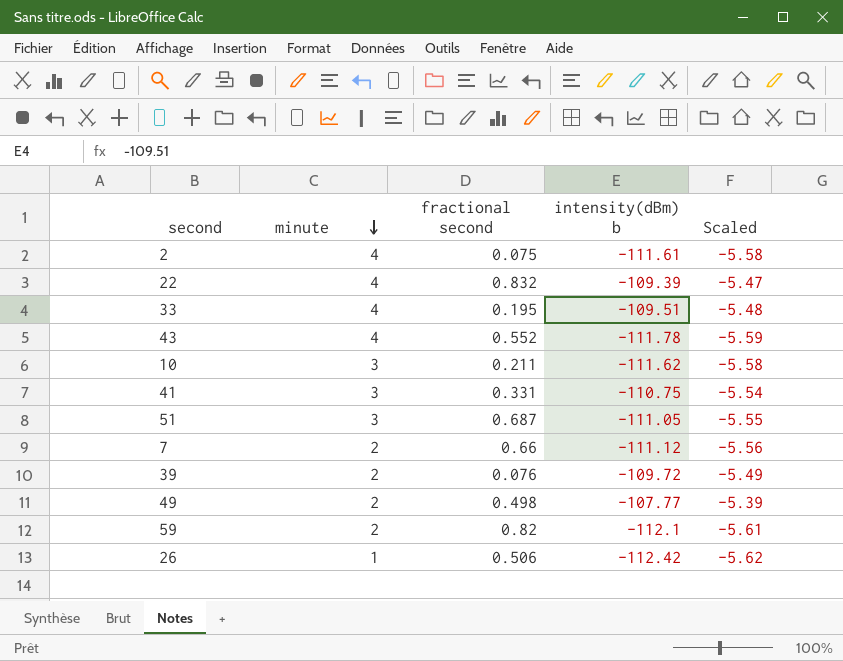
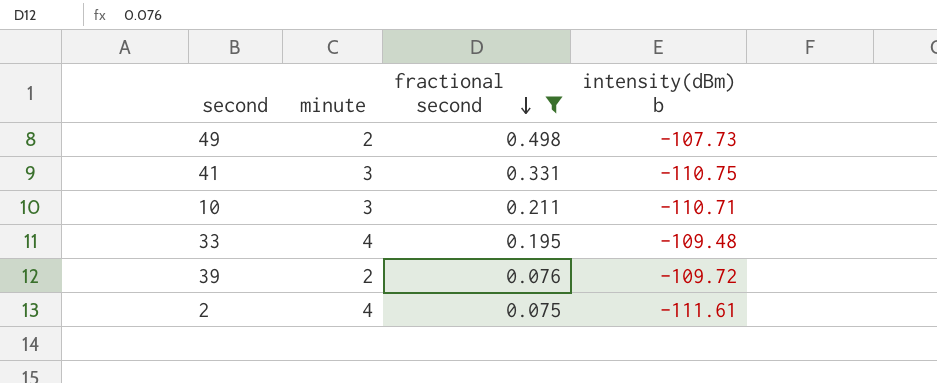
filter: none -> fractional second <= 0.498
row order: minute descending -> fractional second descending
column Scaled | formula: [intensity(dBm) b] * 0.05 -> none
49 | intensity(dBm) b: -107.77 -> -107.73
10 | intensity(dBm) b: -111.62 -> -110.71
33 | intensity(dBm) b: -109.51 -> -109.48

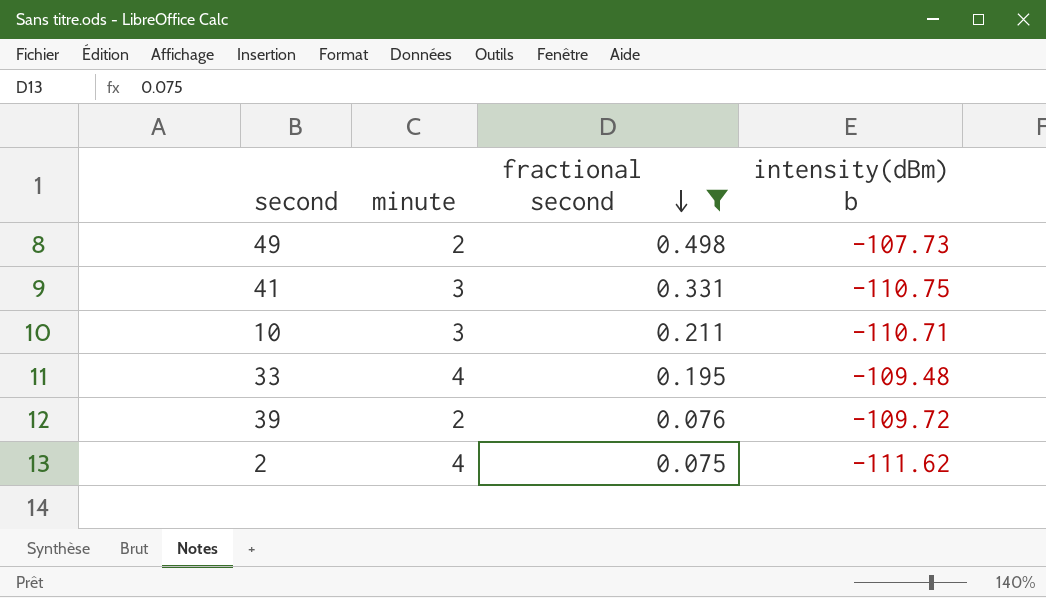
2 | intensity(dBm) b: -111.61 -> -111.62

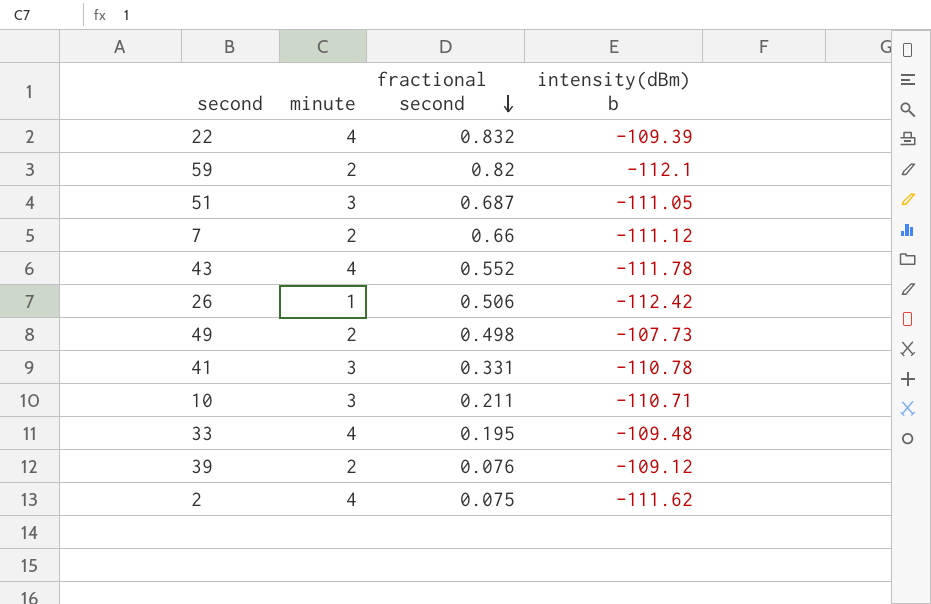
filter: fractional second <= 0.498 -> none
41 | intensity(dBm) b: -110.75 -> -110.78
39 | intensity(dBm) b: -109.72 -> -109.12

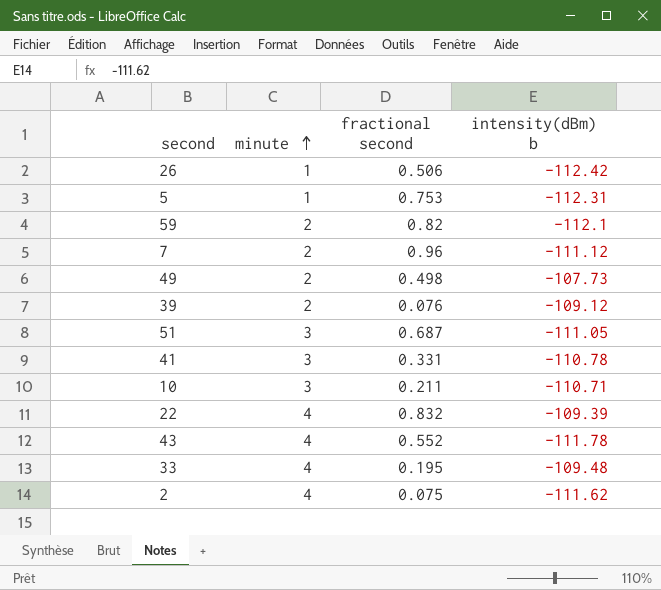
row order: fractional second descending -> minute ascending
row 5: none -> 1 | 0.753 | -112.31
7 | fractional second: 0.66 -> 0.96

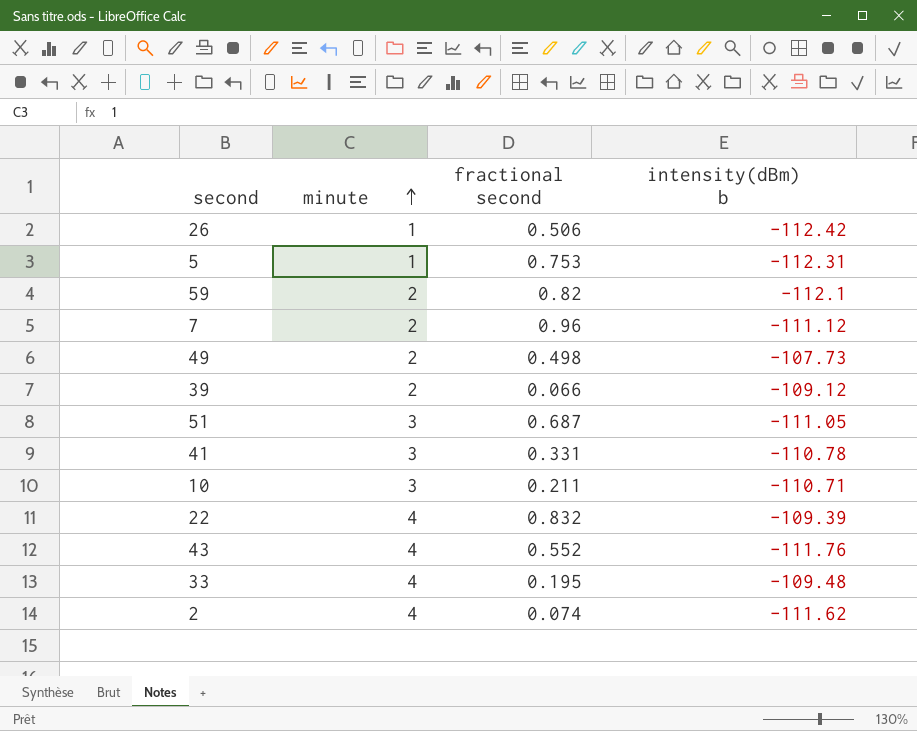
39 | fractional second: 0.076 -> 0.066
43 | intensity(dBm) b: -111.78 -> -111.76
2 | fractional second: 0.075 -> 0.074

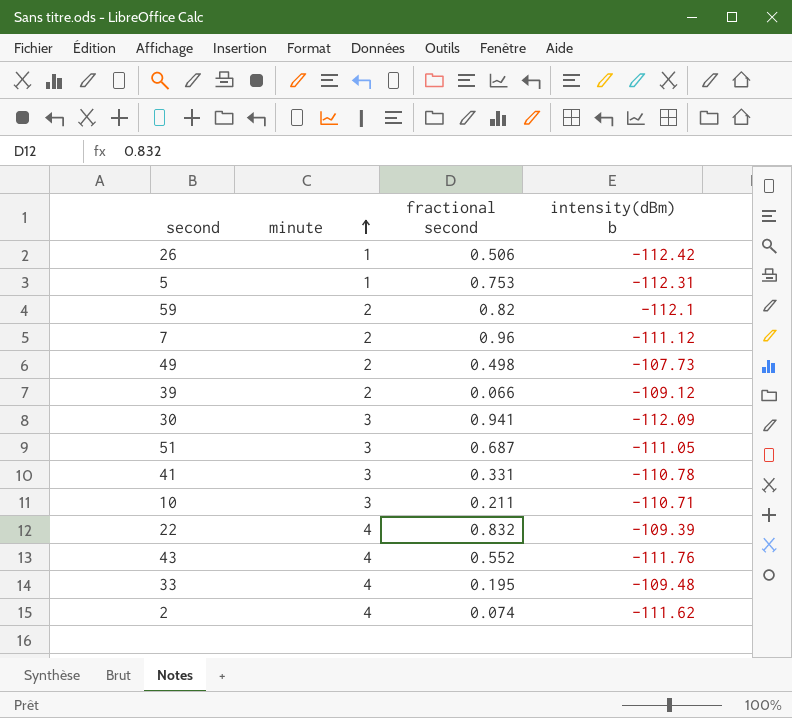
row 30: none -> 3 | 0.941 | -112.09

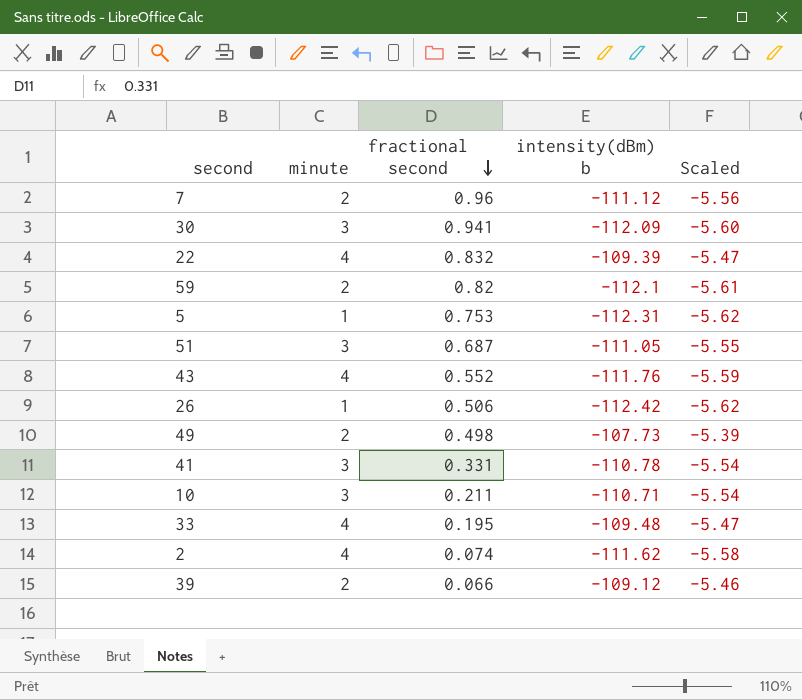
row order: minute ascending -> fractional second descending
column Scaled | formula: none -> [intensity(dBm) b] * 0.05

